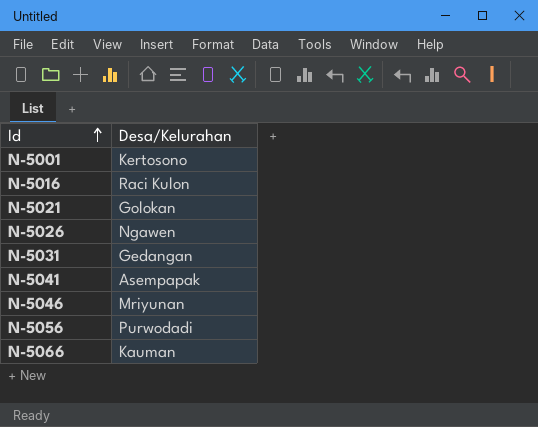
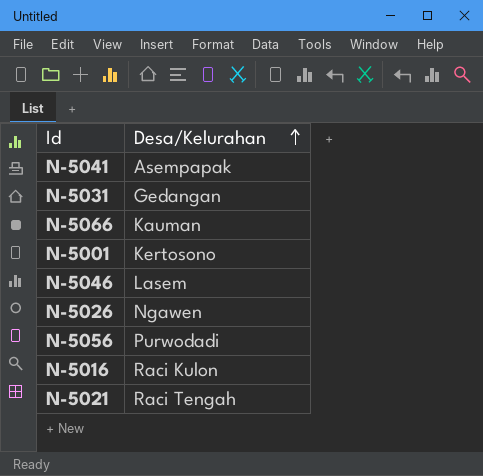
row order: Id ascending -> Desa/Kelurahan ascending
N-5046 | Desa/Kelurahan: Mriyunan -> Lasem
N-5021 | Desa/Kelurahan: Golokan -> Raci Tengah

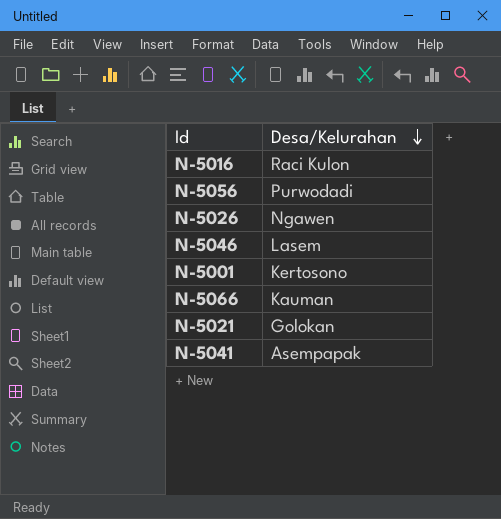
row order: Desa/Kelurahan ascending -> Desa/Kelurahan descending
row N-5031: Gedangan -> none
N-5021 | Desa/Kelurahan: Raci Tengah -> Golokan

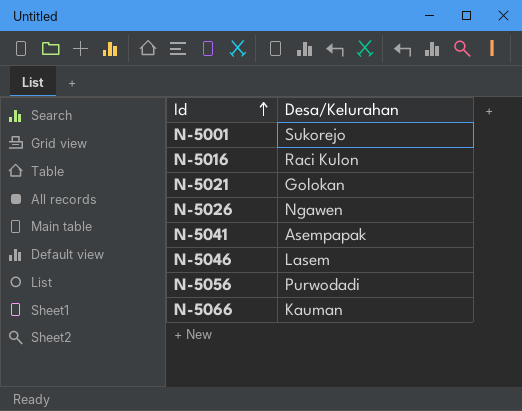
row order: Desa/Kelurahan descending -> Id ascending
N-5001 | Desa/Kelurahan: Kertosono -> Sukorejo

